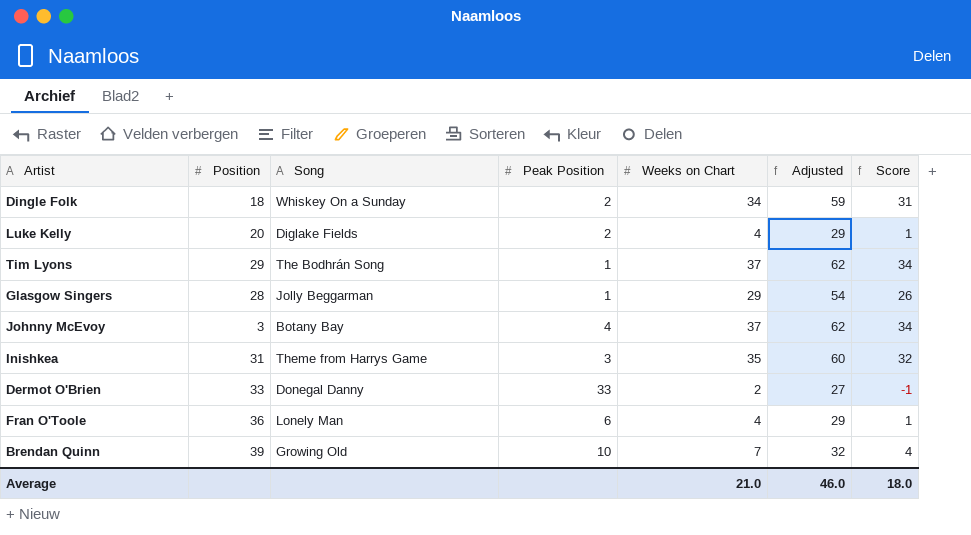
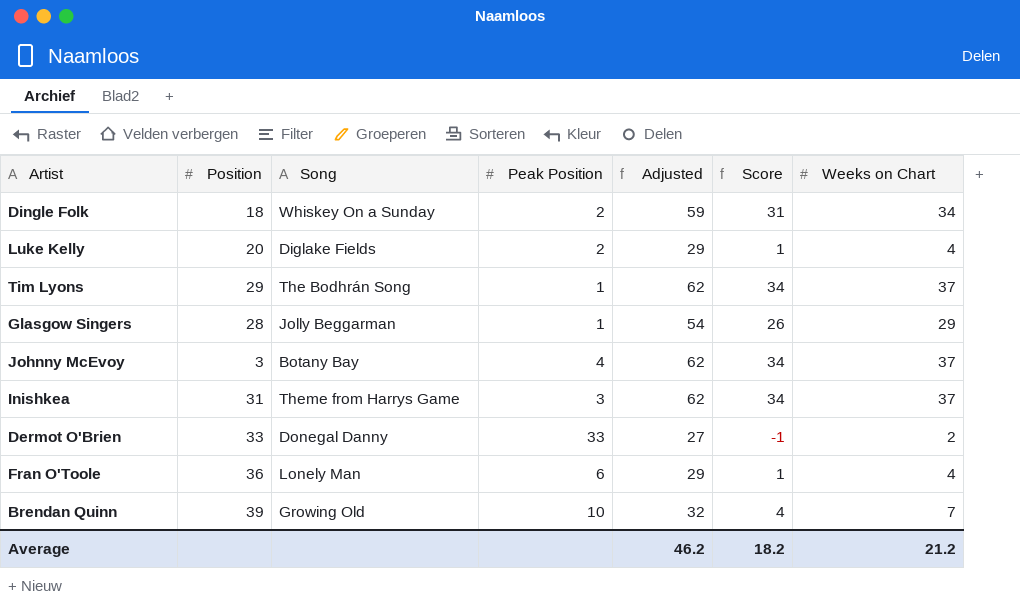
column Weeks on Chart | position: 5 -> 7
Inishkea | Adjusted: 60 -> 62
Inishkea | Score: 32 -> 34
Inishkea | Weeks on Chart: 35 -> 37
Average | Adjusted: 46.0 -> 46.2
Average | Score: 18.0 -> 18.2
Average | Weeks on Chart: 21.0 -> 21.2

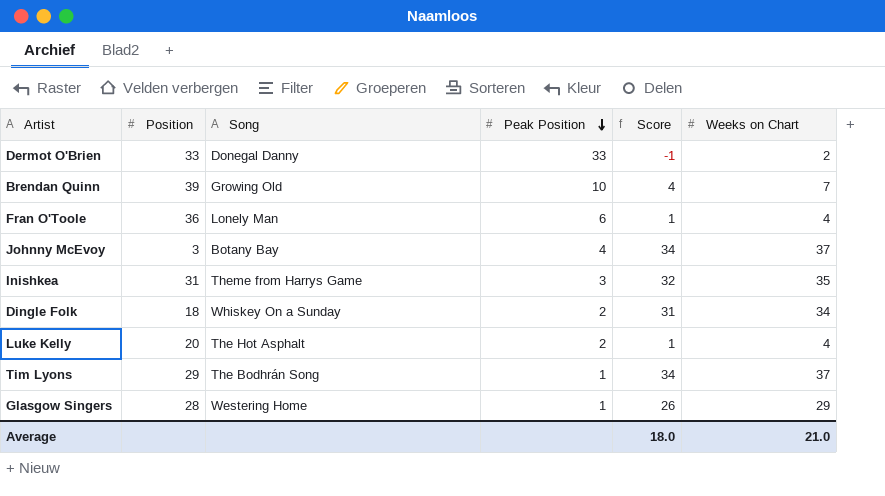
row order: none -> Peak Position descending
column Adjusted | formula: [Weeks on Chart] + 25 -> none
Inishkea | Score: 34 -> 32
Inishkea | Weeks on Chart: 37 -> 35
Luke Kelly | Song: Diglake Fields -> The Hot Asphalt
Glasgow Singers | Song: Jolly Beggarman -> Westering Home
Average | Score: 18.2 -> 18.0
Average | Weeks on Chart: 21.2 -> 21.0

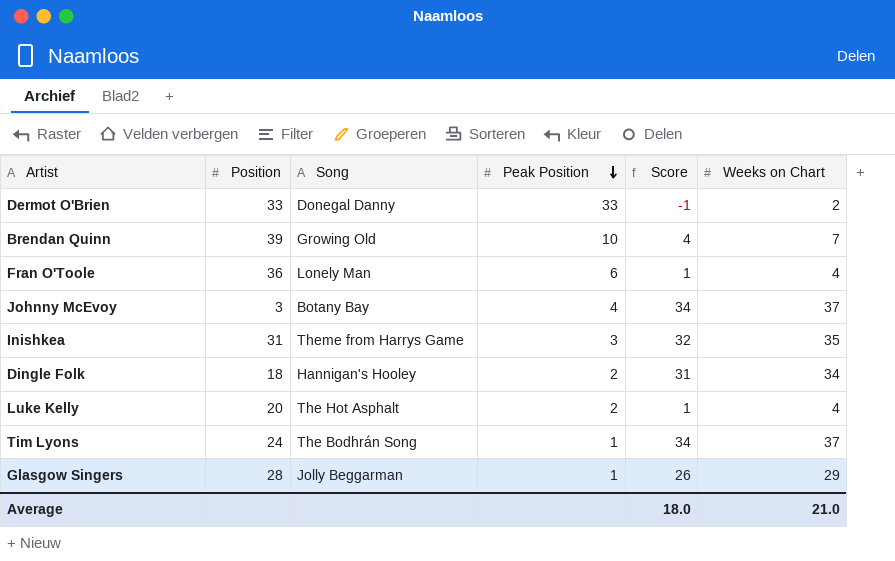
Dingle Folk | Song: Whiskey On a Sunday -> Hannigan's Hooley
Tim Lyons | Position: 29 -> 24
Glasgow Singers | Song: Westering Home -> Jolly Beggarman

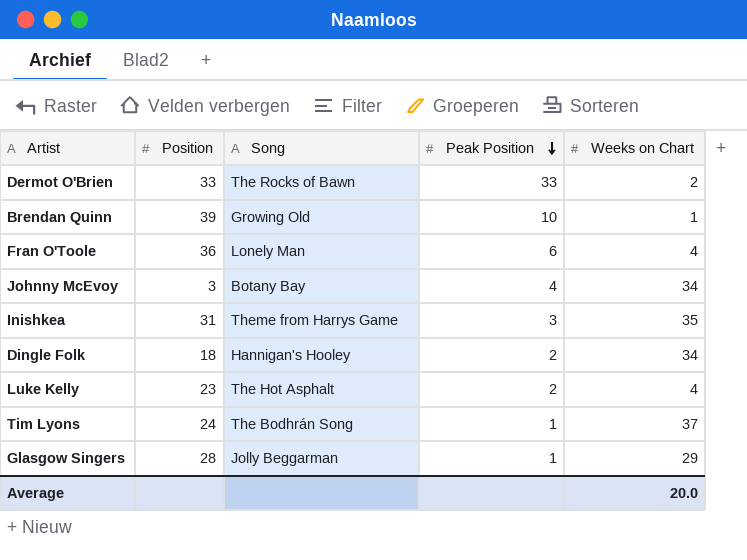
column Score | formula: [Weeks on Chart] - 3 -> none
Dermot O'Brien | Song: Donegal Danny -> The Rocks of Bawn
Brendan Quinn | Weeks on Chart: 7 -> 1
Johnny McEvoy | Weeks on Chart: 37 -> 34
Luke Kelly | Position: 20 -> 23
Average | Weeks on Chart: 21.0 -> 20.0

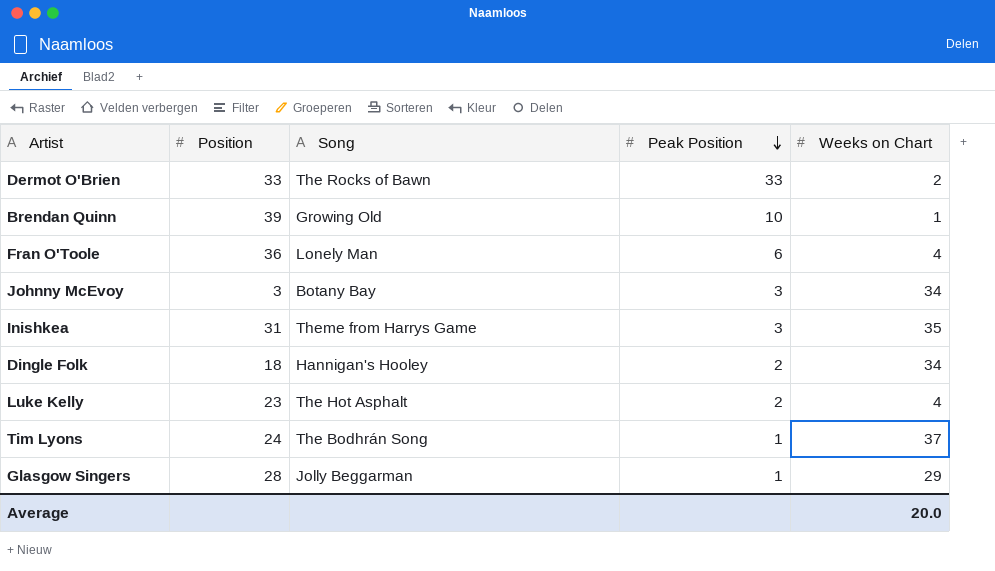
Johnny McEvoy | Peak Position: 4 -> 3

